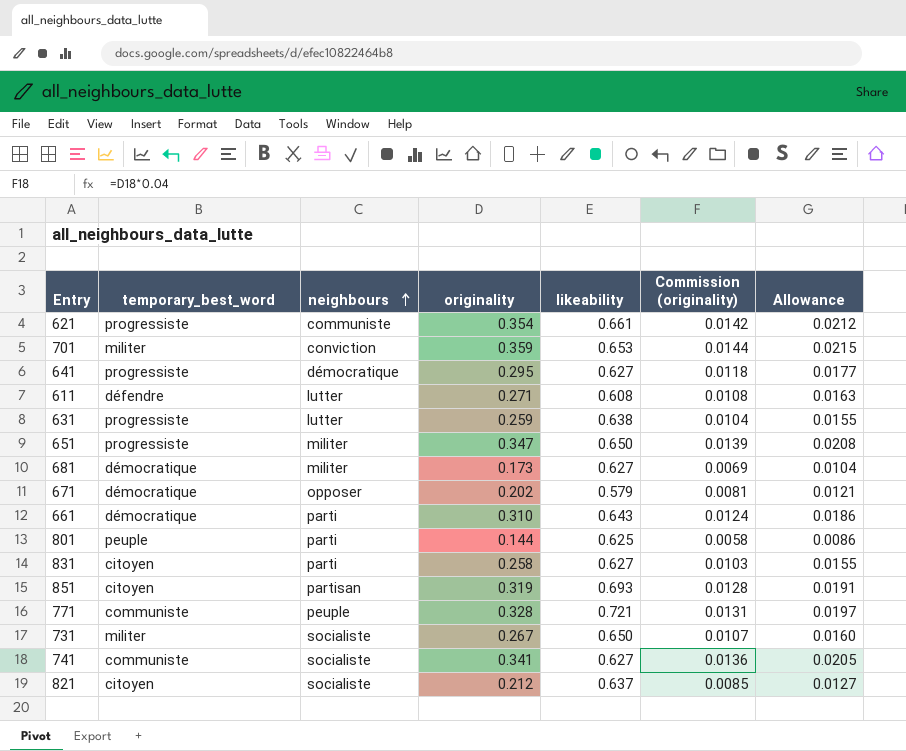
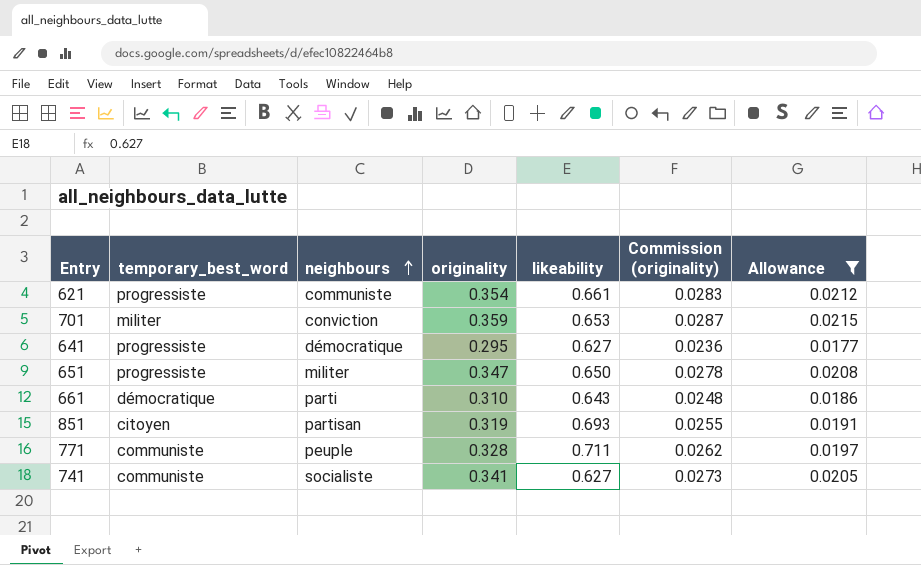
filter: none -> Allowance >= 0.0177
column Commission (originality) | formula: [originality] * 0.04 -> [originality] * 0.08
771 | likeability: 0.721 -> 0.711

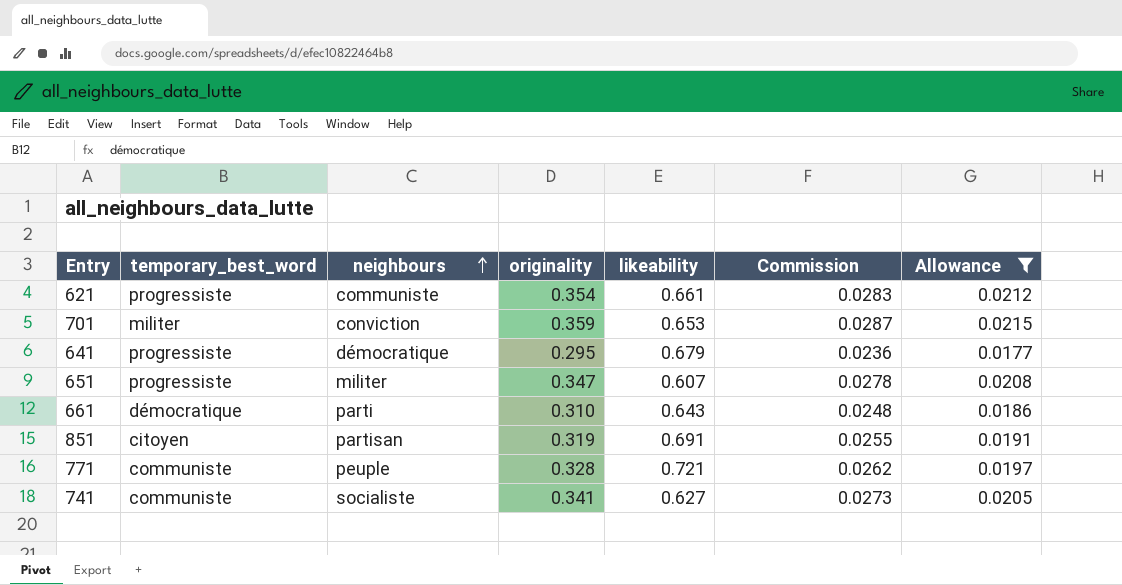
column name: Commission (originality) -> Commission
641 | likeability: 0.627 -> 0.679
651 | likeability: 0.650 -> 0.607
851 | likeability: 0.693 -> 0.691
771 | likeability: 0.711 -> 0.721

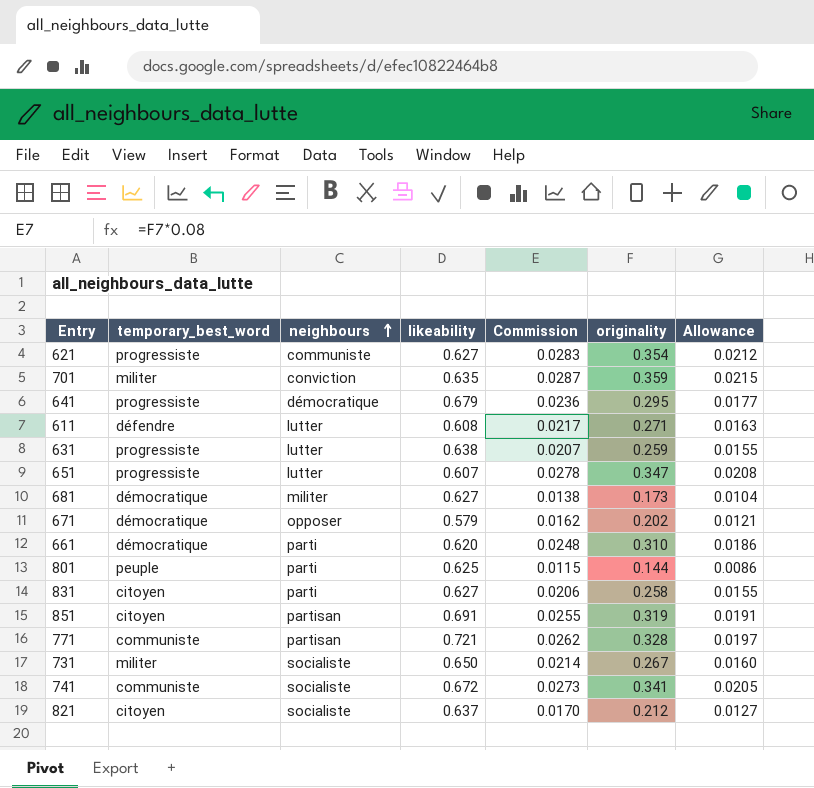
filter: Allowance >= 0.0177 -> none
column originality | position: 4 -> 6
621 | likeability: 0.661 -> 0.627
701 | likeability: 0.653 -> 0.635
651 | neighbours: militer -> lutter
661 | likeability: 0.643 -> 0.620
771 | neighbours: peuple -> partisan
741 | likeability: 0.627 -> 0.672

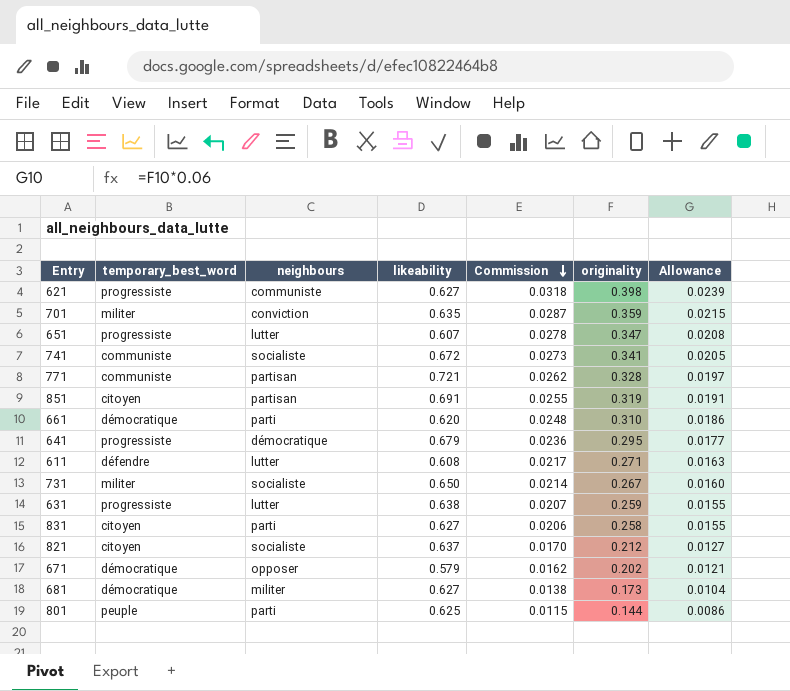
row order: neighbours ascending -> Commission descending
621 | Commission: 0.0283 -> 0.0318
621 | originality: 0.354 -> 0.398
621 | Allowance: 0.0212 -> 0.0239

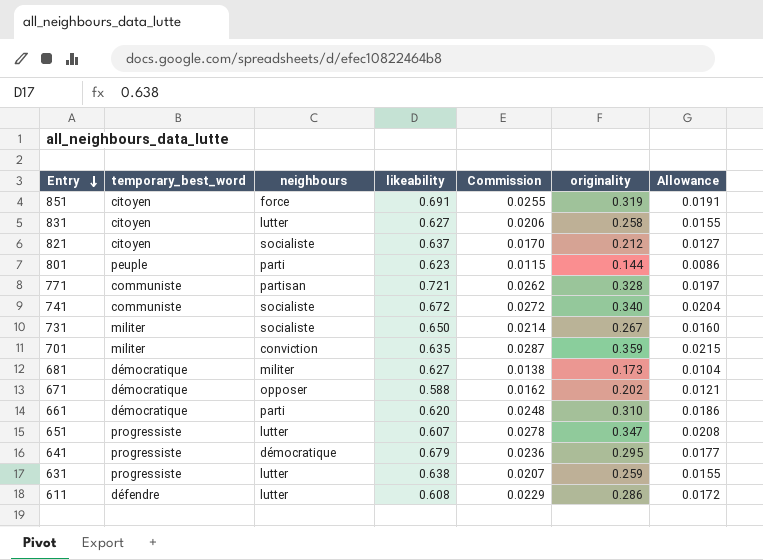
row order: Commission descending -> Entry descending
row 621: progressiste | communiste | 0.627 | 0.0318 | 0.398 | 0.0239 -> none
851 | neighbours: partisan -> force
831 | neighbours: parti -> lutter
801 | likeability: 0.625 -> 0.623
741 | Commission: 0.0273 -> 0.0272
741 | originality: 0.341 -> 0.340
741 | Allowance: 0.0205 -> 0.0204
671 | likeability: 0.579 -> 0.588
611 | Commission: 0.0217 -> 0.0229
611 | originality: 0.271 -> 0.286
611 | Allowance: 0.0163 -> 0.0172

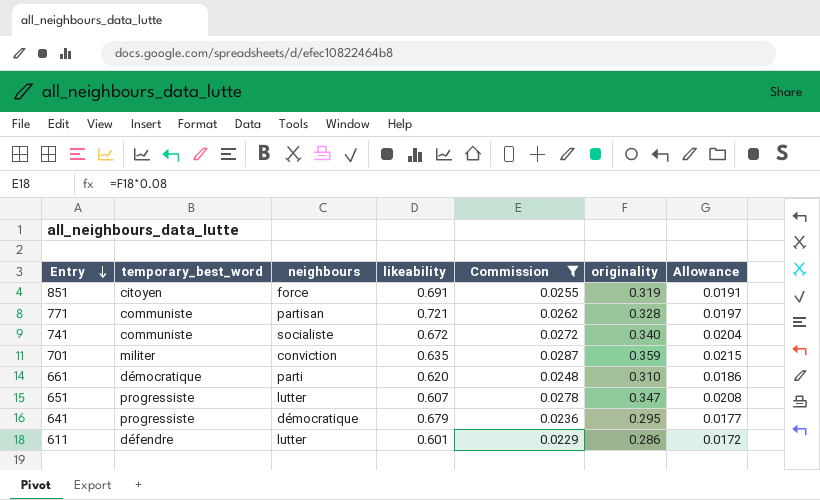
filter: none -> Commission >= 0.0229
611 | likeability: 0.608 -> 0.601

